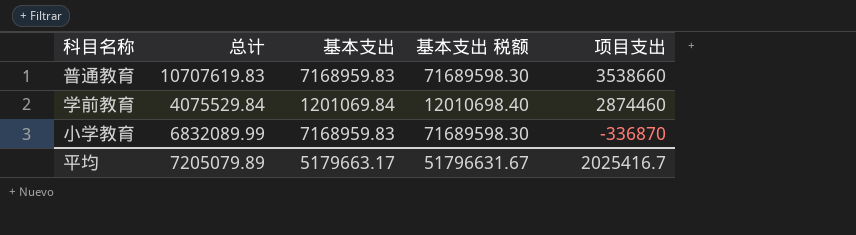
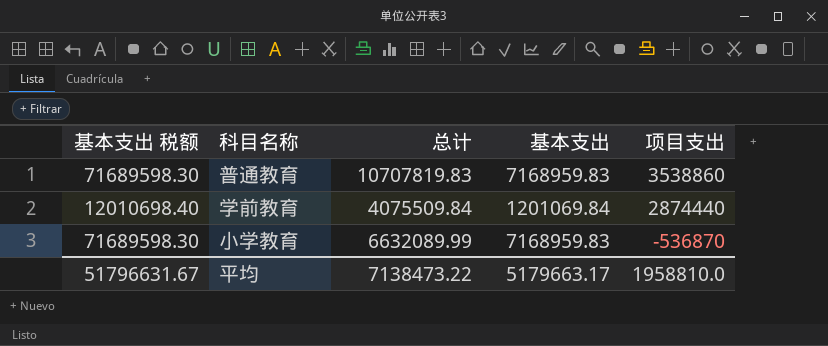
column 基本支出 税额 | position: 4 -> 1
普通教育 | 总计: 10707619.83 -> 10707819.83
普通教育 | 项目支出: 3538660 -> 3538860
学前教育 | 总计: 4075529.84 -> 4075509.84
学前教育 | 项目支出: 2874460 -> 2874440
小学教育 | 总计: 6832089.99 -> 6632089.99
小学教育 | 项目支出: -336870 -> -536870
平均 | 总计: 7205079.89 -> 7138473.22
平均 | 项目支出: 2025416.7 -> 1958810.0

